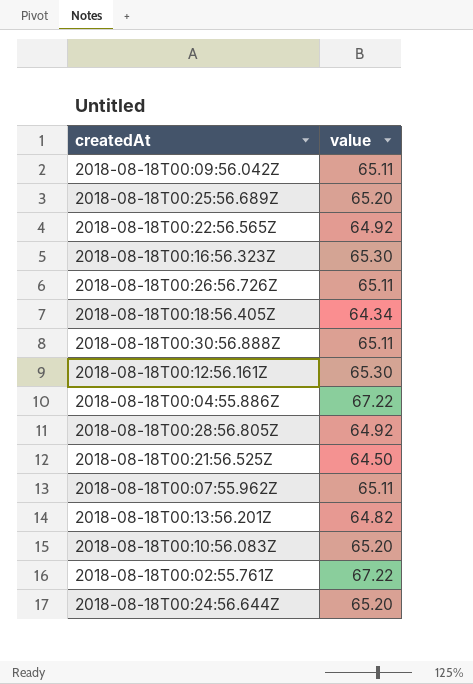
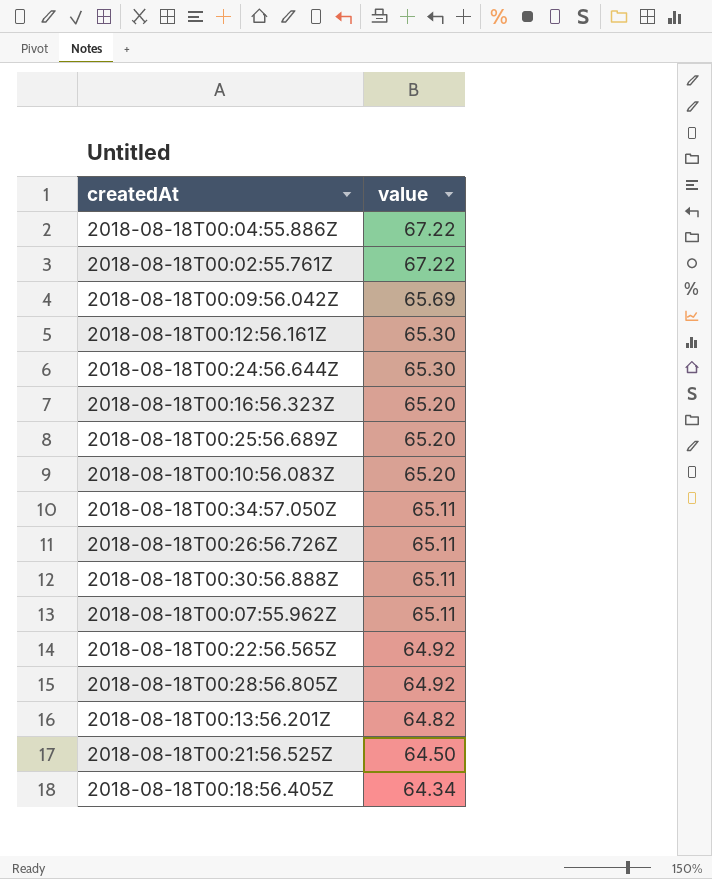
row order: none -> value descending
2018-08-18T00:09:56.042Z | value: 65.11 -> 65.69
2018-08-18T00:24:56.644Z | value: 65.20 -> 65.30
2018-08-18T00:16:56.323Z | value: 65.30 -> 65.20
row 2018-08-18T00:34:57.050Z: none -> 65.11

